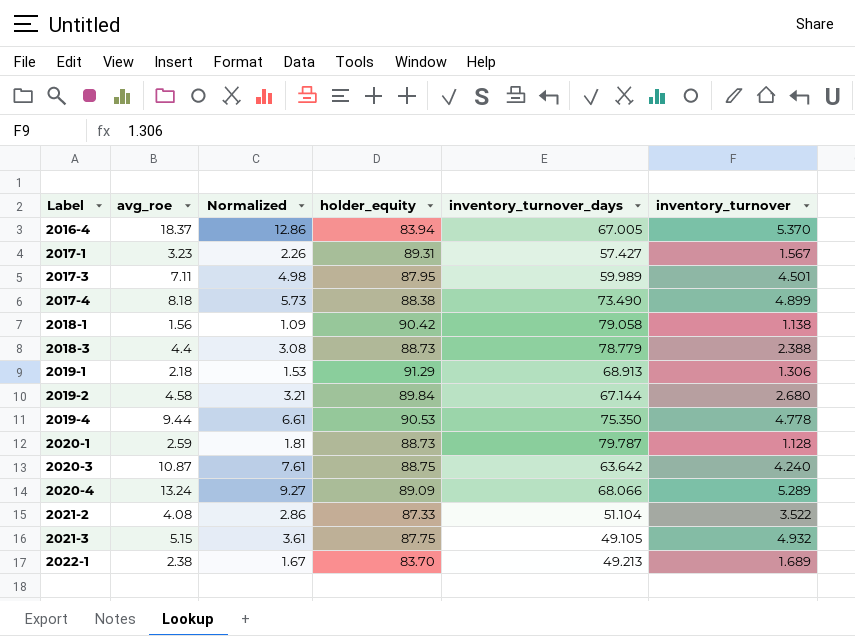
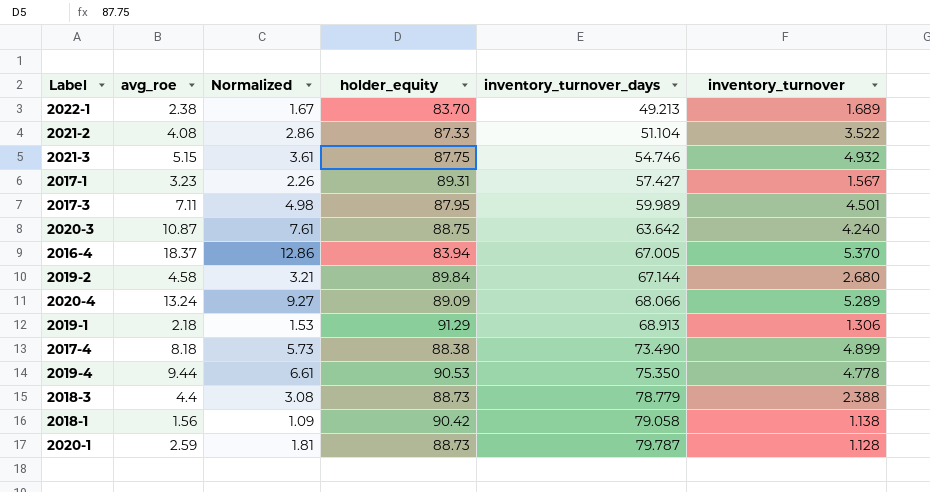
row order: Label ascending -> inventory_turnover_days ascending
2021-3 | inventory_turnover_days: 49.105 -> 54.746

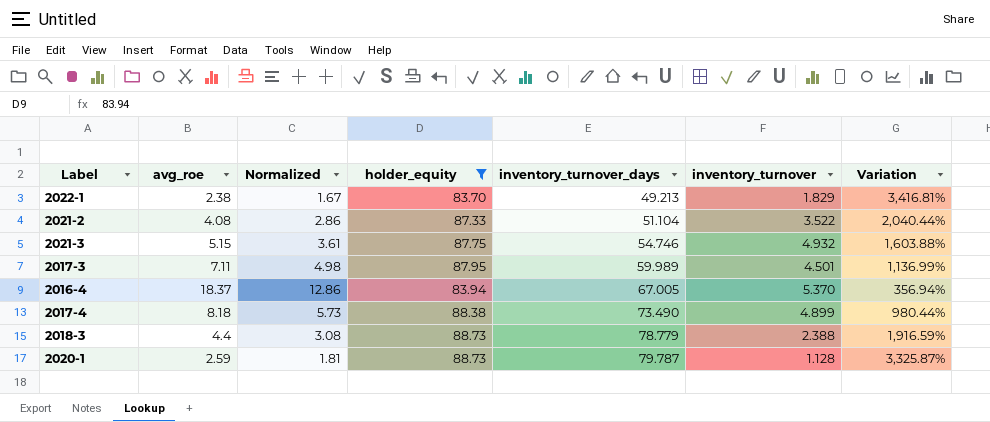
filter: none -> holder_equity <= 88.73
column Variation | formula: none -> ([holder_equity] - [avg_roe]) / [avg_roe]
2022-1 | inventory_turnover: 1.689 -> 1.829

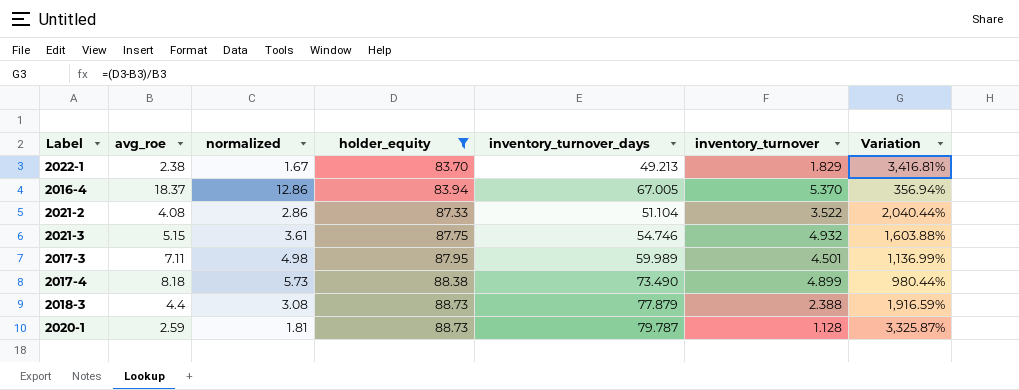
row order: inventory_turnover_days ascending -> holder_equity ascending
column name: Normalized -> normalized
2018-3 | inventory_turnover_days: 78.779 -> 77.879

